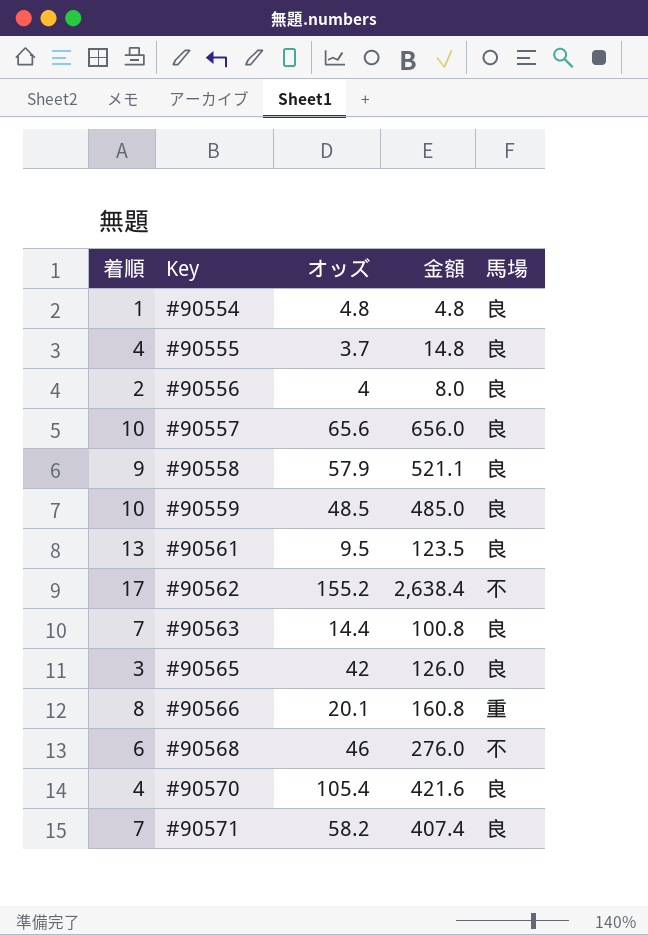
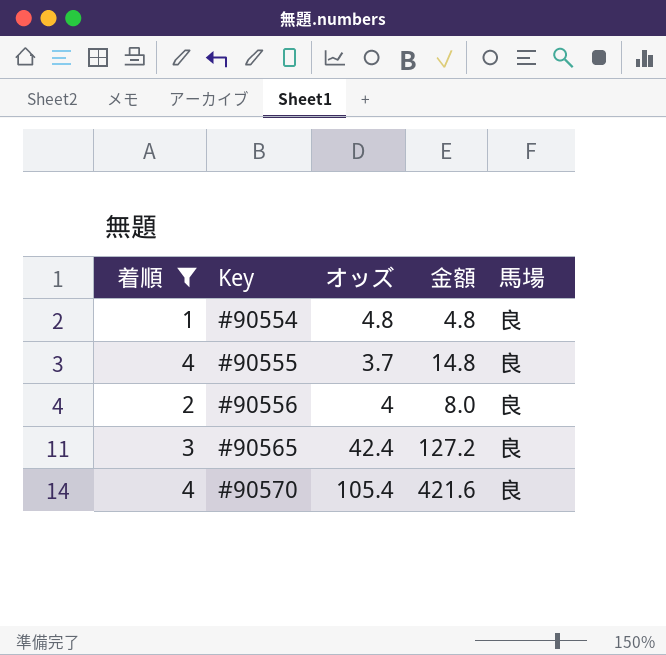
filter: none -> 着順 <= 4
#90565 | オッズ: 42 -> 42.4
#90565 | 金額: 126.0 -> 127.2

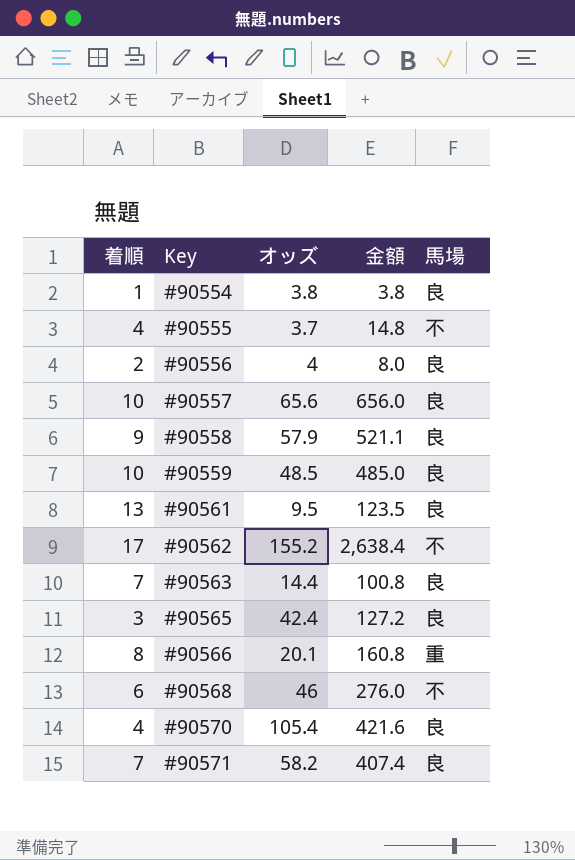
filter: 着順 <= 4 -> none
#90554 | オッズ: 4.8 -> 3.8
#90554 | 金額: 4.8 -> 3.8
#90555 | 馬場: 良 -> 不

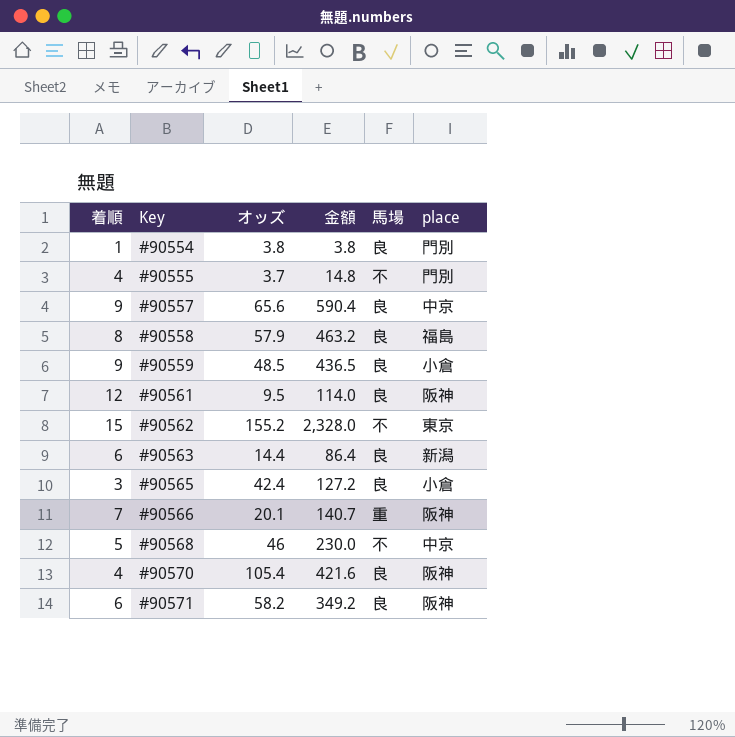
column place | position: none -> 6
row #90556: 2 | 4 | 8.0 | 良 -> none
#90557 | 着順: 10 -> 9
#90557 | 金額: 656.0 -> 590.4
#90558 | 着順: 9 -> 8
#90558 | 金額: 521.1 -> 463.2
#90559 | 着順: 10 -> 9
#90559 | 金額: 485.0 -> 436.5
#90561 | 着順: 13 -> 12
#90561 | 金額: 123.5 -> 114.0
#90562 | 着順: 17 -> 15
#90562 | 金額: 2,638.4 -> 2,328.0
#90563 | 着順: 7 -> 6
#90563 | 金額: 100.8 -> 86.4
#90566 | 着順: 8 -> 7
#90566 | 金額: 160.8 -> 140.7
#90568 | 着順: 6 -> 5
#90568 | 金額: 276.0 -> 230.0
#90571 | 着順: 7 -> 6
#90571 | 金額: 407.4 -> 349.2

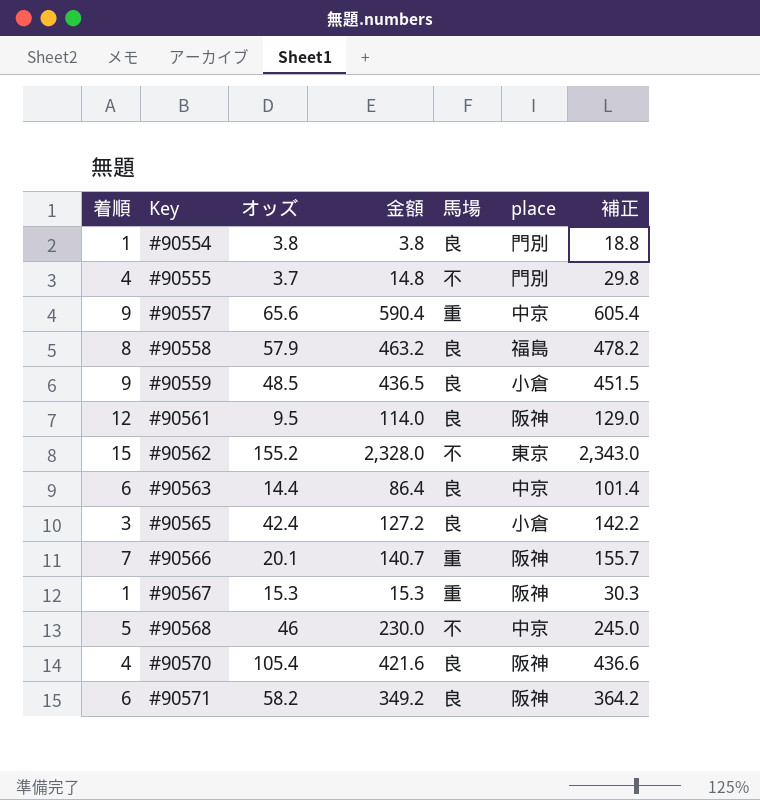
column 補正 | formula: none -> [金額] + 15
#90557 | 馬場: 良 -> 重
#90563 | place: 新潟 -> 中京
row #90567: none -> 1 | 15.3 | 15.3 | 重 | 阪神 | 30.3

